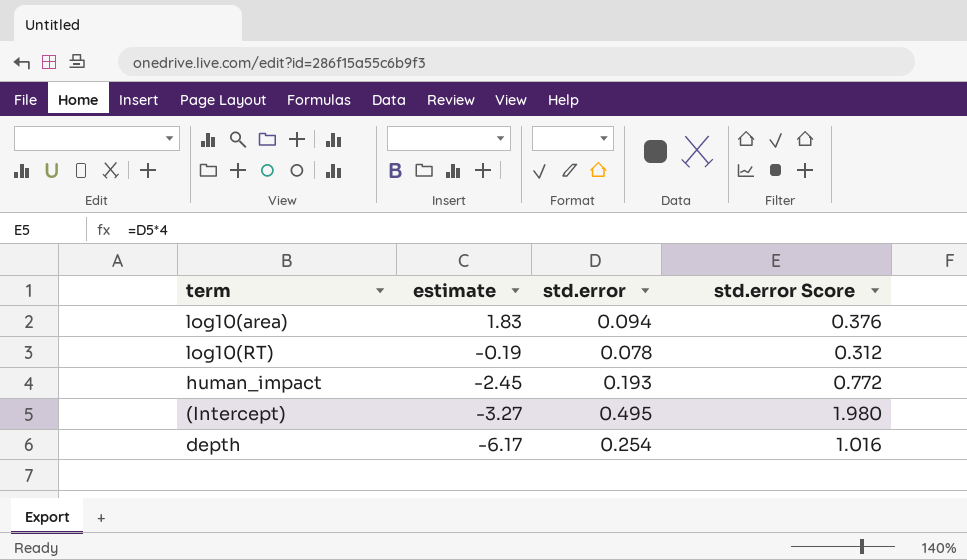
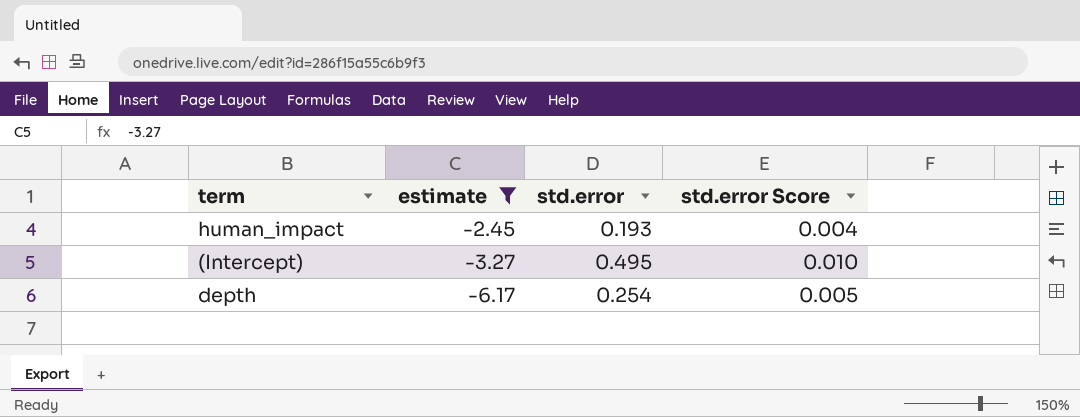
filter: none -> estimate <= -2.45
column std.error Score | formula: [std.error] * 4 -> [std.error] * 0.02

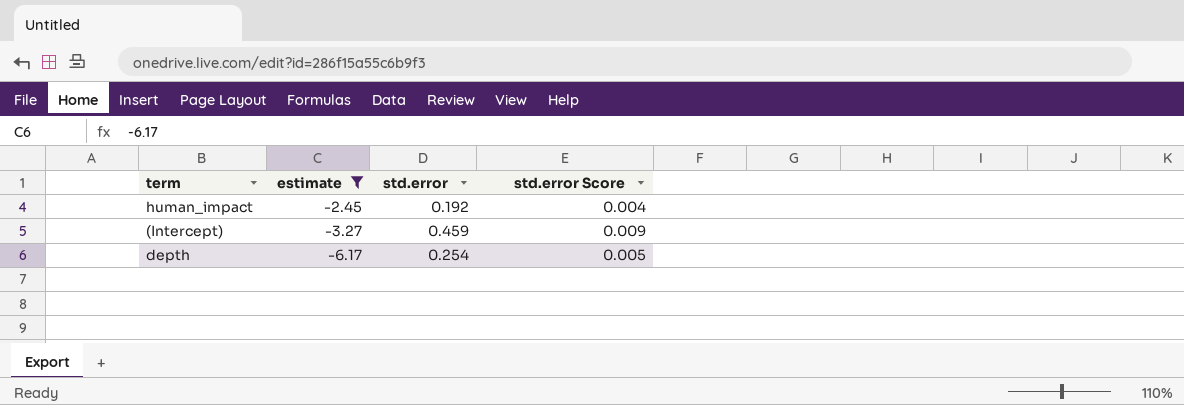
human_impact | std.error: 0.193 -> 0.192
(Intercept) | std.error: 0.495 -> 0.459
(Intercept) | std.error Score: 0.010 -> 0.009

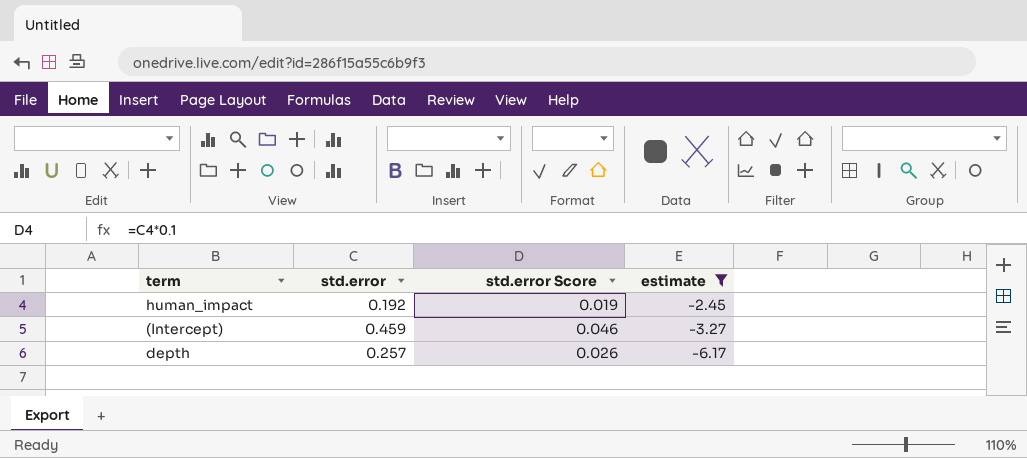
column std.error Score | formula: [std.error] * 0.02 -> [std.error] * 0.1
column estimate | position: 2 -> 4
depth | std.error: 0.254 -> 0.257

